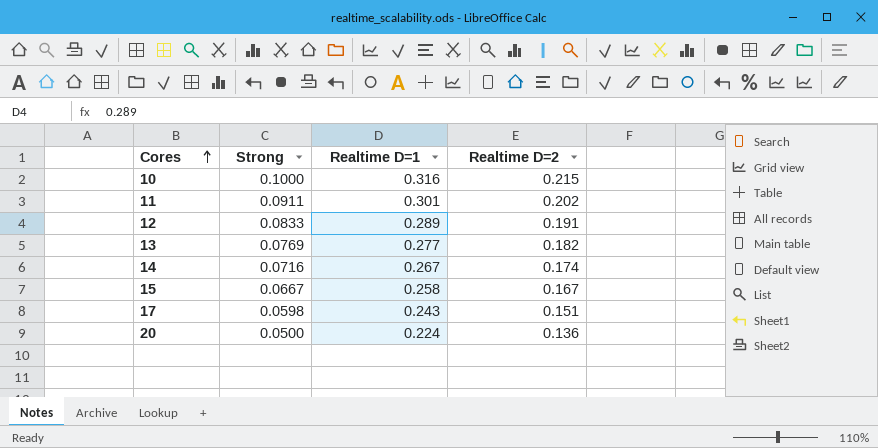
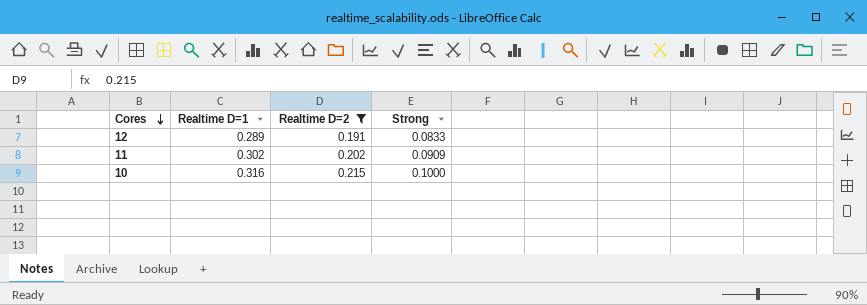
filter: none -> Realtime D=2 >= 0.191
row order: Cores ascending -> Cores descending
column Strong | position: 2 -> 4
11 | Realtime D=1: 0.301 -> 0.302
11 | Strong: 0.0911 -> 0.0909

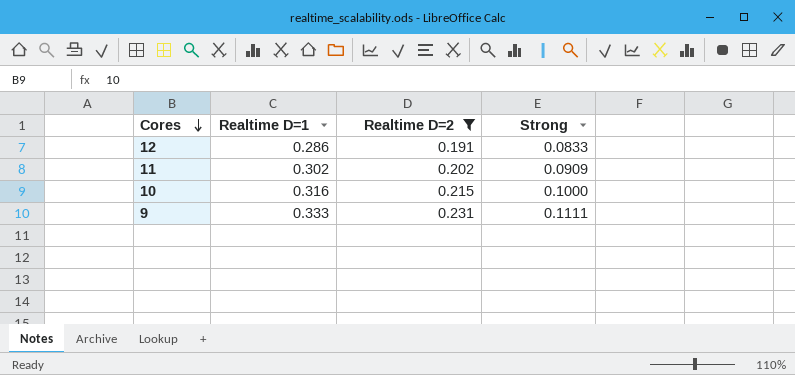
12 | Realtime D=1: 0.289 -> 0.286
row 9: none -> 0.333 | 0.231 | 0.1111

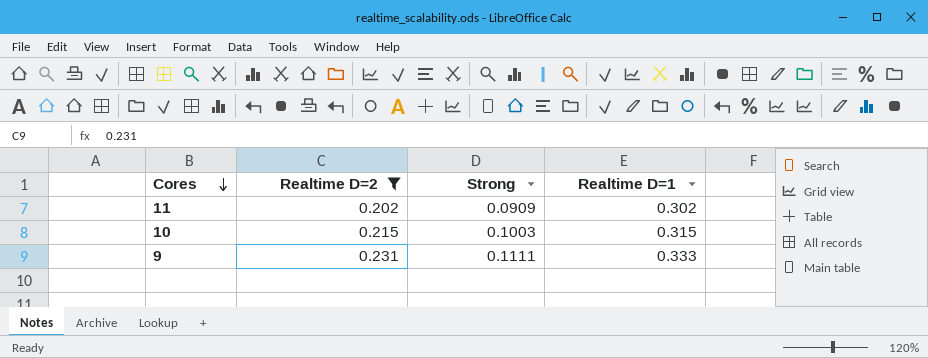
column Realtime D=1 | position: 2 -> 4
row 12: 0.286 | 0.191 | 0.0833 -> none
10 | Strong: 0.1000 -> 0.1003
10 | Realtime D=1: 0.316 -> 0.315

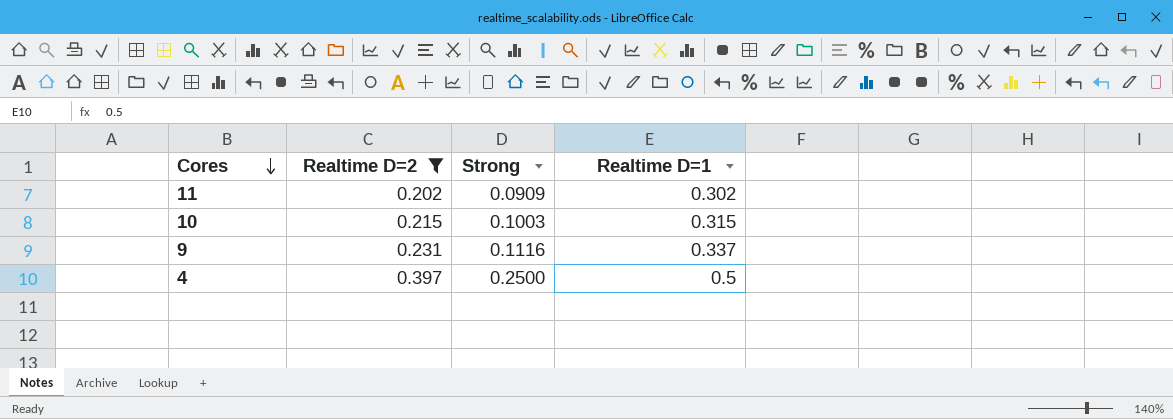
9 | Strong: 0.1111 -> 0.1116
9 | Realtime D=1: 0.333 -> 0.337
row 4: none -> 0.397 | 0.2500 | 0.5

